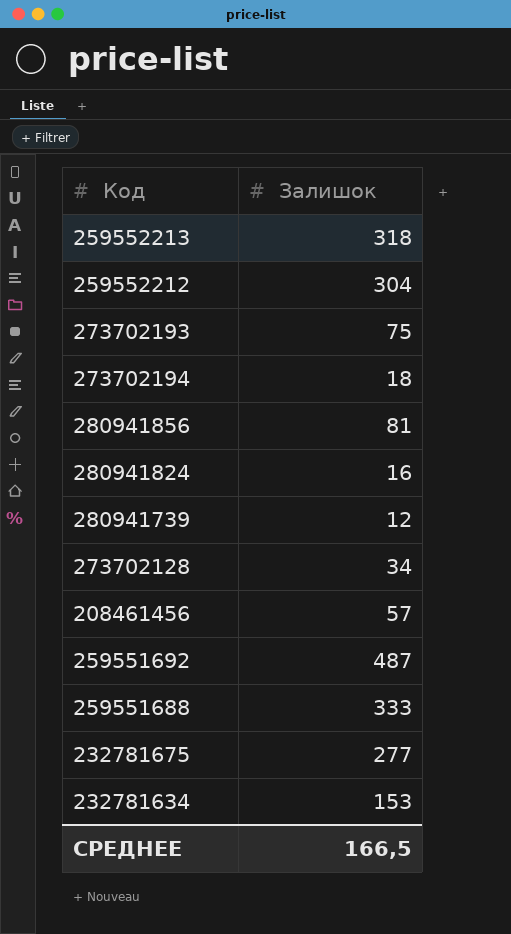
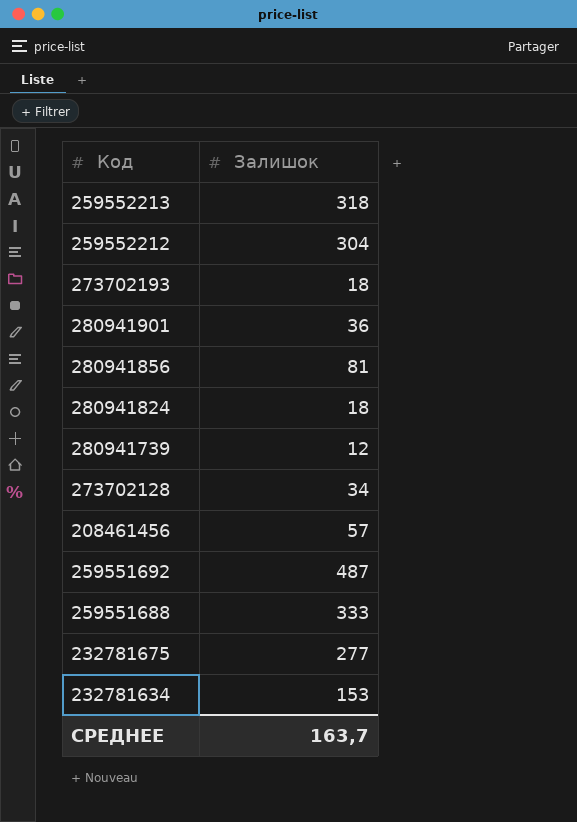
row 273702194: 18 -> none
273702193 | Залишок: 75 -> 18
row 280941901: none -> 36
280941824 | Залишок: 16 -> 18
СРЕДНЕЕ | Залишок: 166,5 -> 163,7

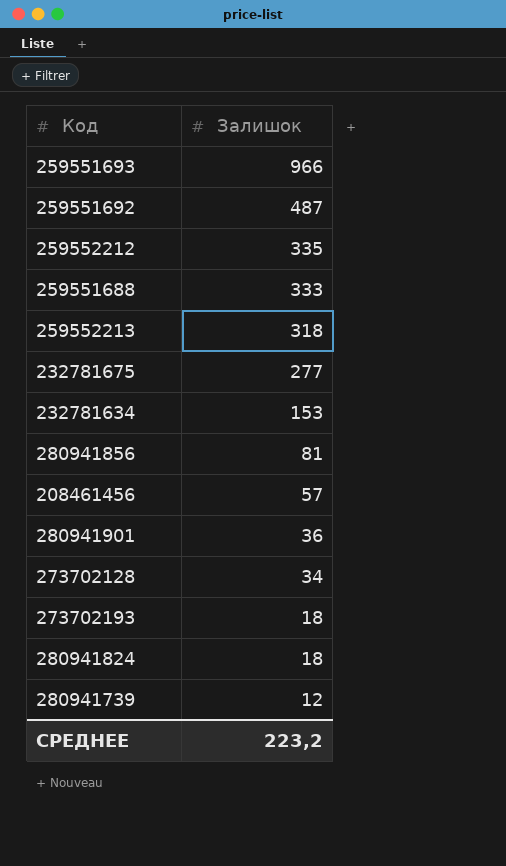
row order: none -> Залишок descending
row 259551693: none -> 966
259552212 | Залишок: 304 -> 335
СРЕДНЕЕ | Залишок: 163,7 -> 223,2

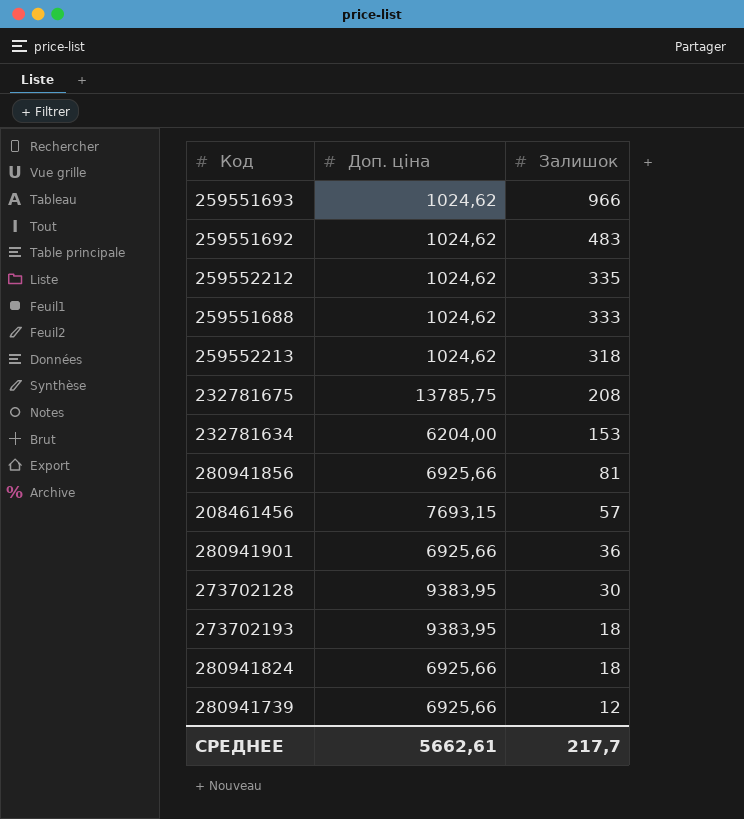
column Доп. ціна | position: none -> 2
259551692 | Залишок: 487 -> 483
232781675 | Залишок: 277 -> 208
273702128 | Залишок: 34 -> 30
СРЕДНЕЕ | Залишок: 223,2 -> 217,7

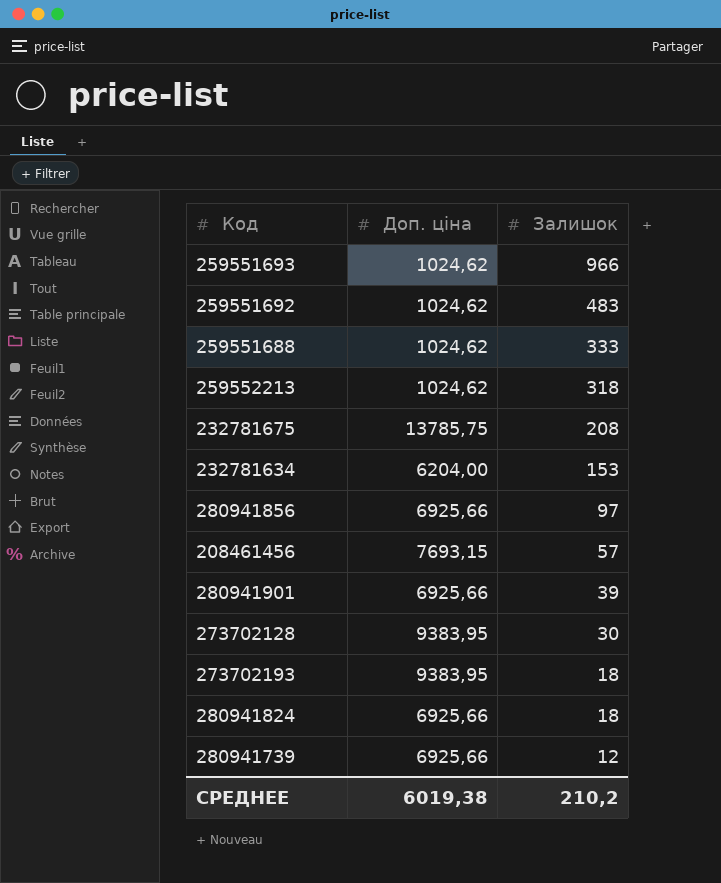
row 259552212: 1024,62 | 335 -> none
280941856 | Залишок: 81 -> 97
280941901 | Залишок: 36 -> 39
СРЕДНЕЕ | Доп. ціна: 5662,61 -> 6019,38
СРЕДНЕЕ | Залишок: 217,7 -> 210,2

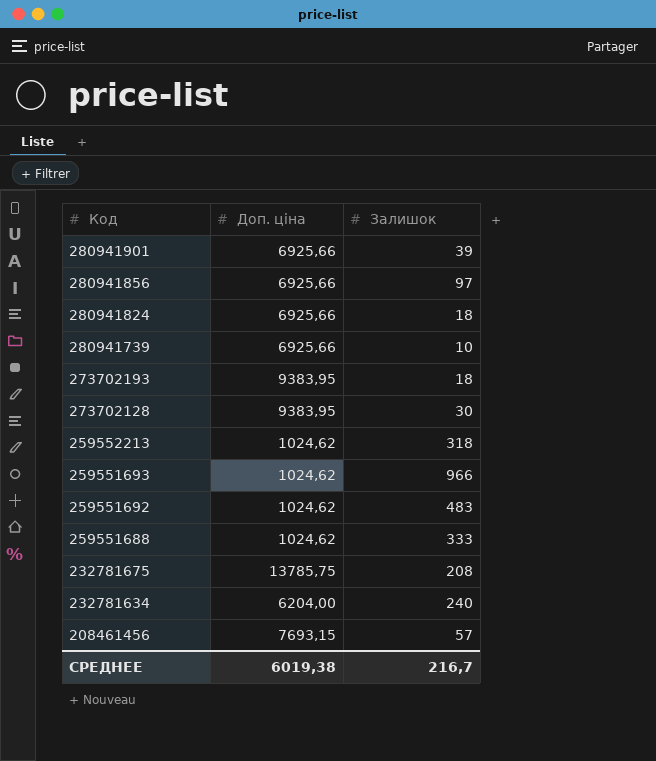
row order: Залишок descending -> Код descending
280941739 | Залишок: 12 -> 10
232781634 | Залишок: 153 -> 240
СРЕДНЕЕ | Залишок: 210,2 -> 216,7

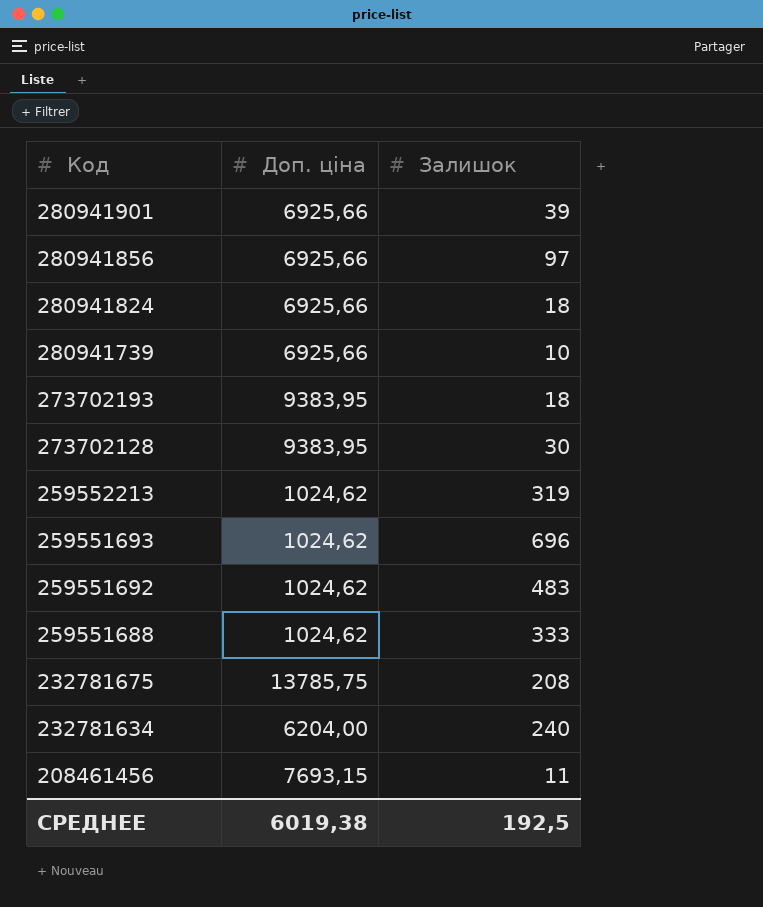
259552213 | Залишок: 318 -> 319
259551693 | Залишок: 966 -> 696
208461456 | Залишок: 57 -> 11
СРЕДНЕЕ | Залишок: 216,7 -> 192,5

